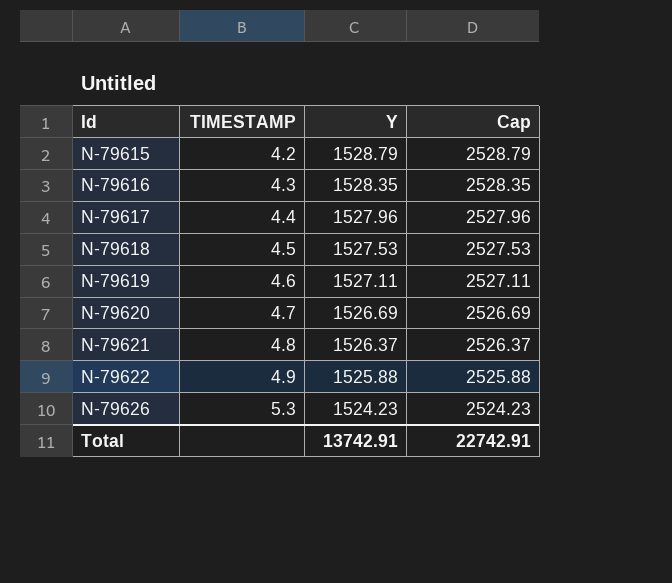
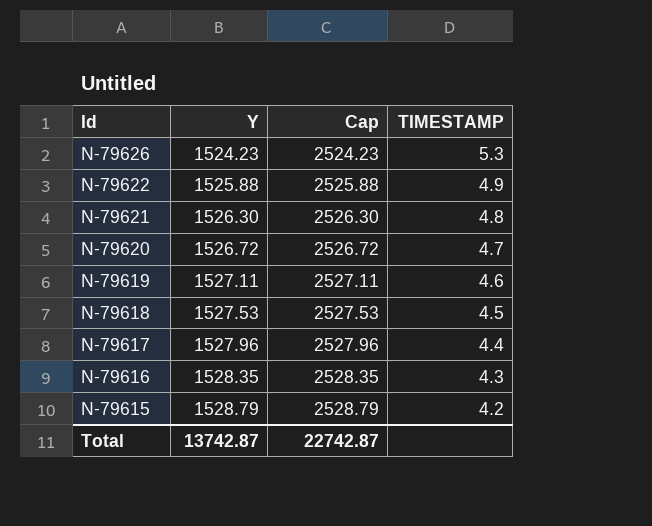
row order: Id ascending -> Id descending
column TIMESTAMP | position: 2 -> 4
N-79621 | Y: 1526.37 -> 1526.30
N-79621 | Cap: 2526.37 -> 2526.30
N-79620 | Y: 1526.69 -> 1526.72
N-79620 | Cap: 2526.69 -> 2526.72
Total | Y: 13742.91 -> 13742.87
Total | Cap: 22742.91 -> 22742.87

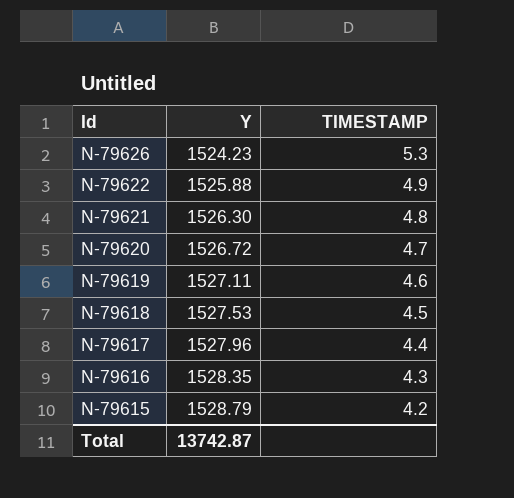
column Cap | formula: [Y] + 1000 -> none

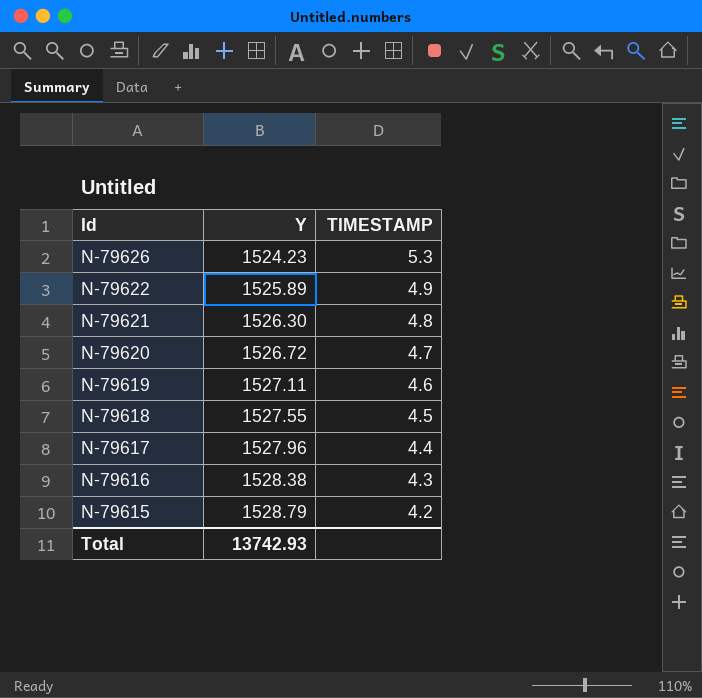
N-79622 | Y: 1525.88 -> 1525.89
N-79618 | Y: 1527.53 -> 1527.55
N-79616 | Y: 1528.35 -> 1528.38
Total | Y: 13742.87 -> 13742.93

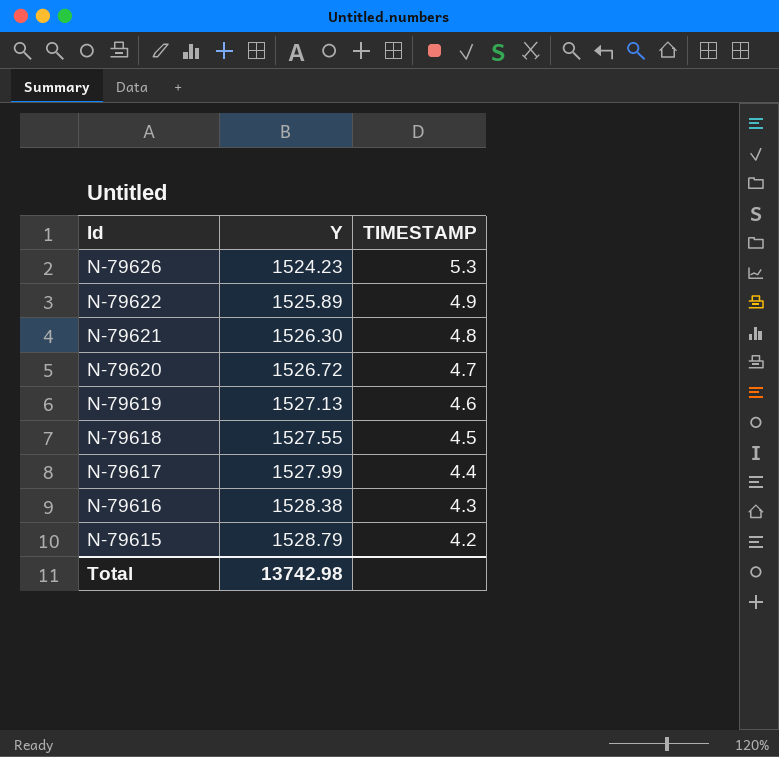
N-79619 | Y: 1527.11 -> 1527.13
N-79617 | Y: 1527.96 -> 1527.99
Total | Y: 13742.93 -> 13742.98

